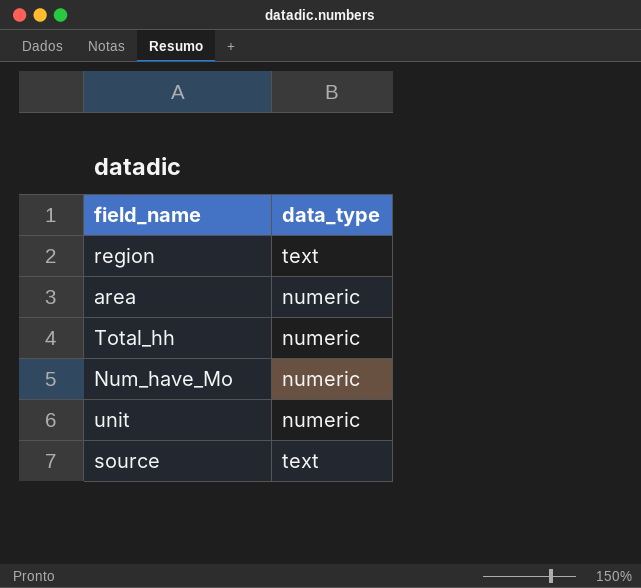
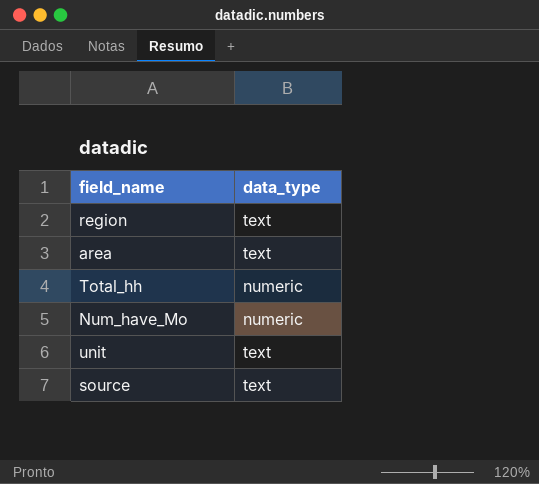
area | data_type: numeric -> text
unit | data_type: numeric -> text

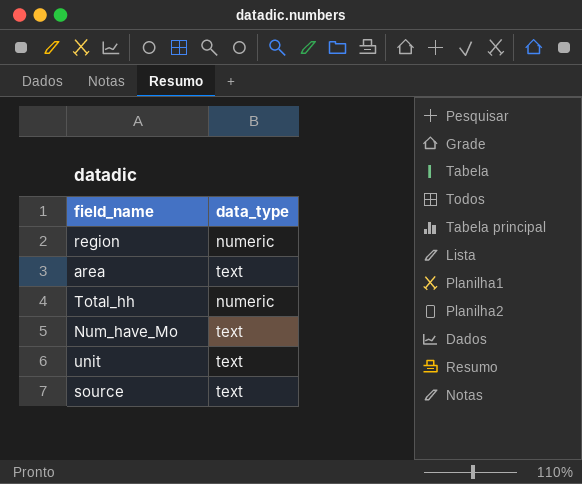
region | data_type: text -> numeric
Num_have_Mo | data_type: numeric -> text

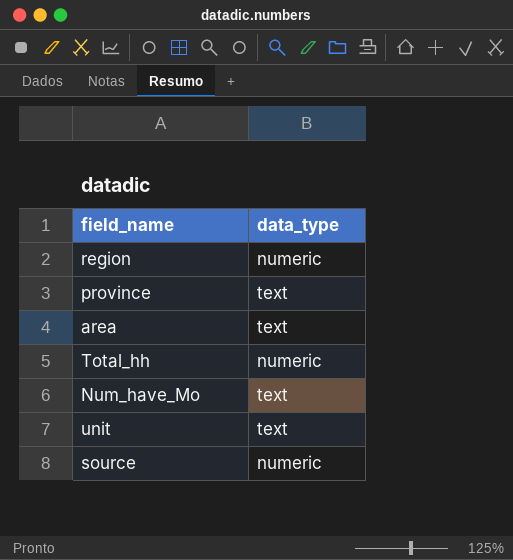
row province: none -> text
source | data_type: text -> numeric

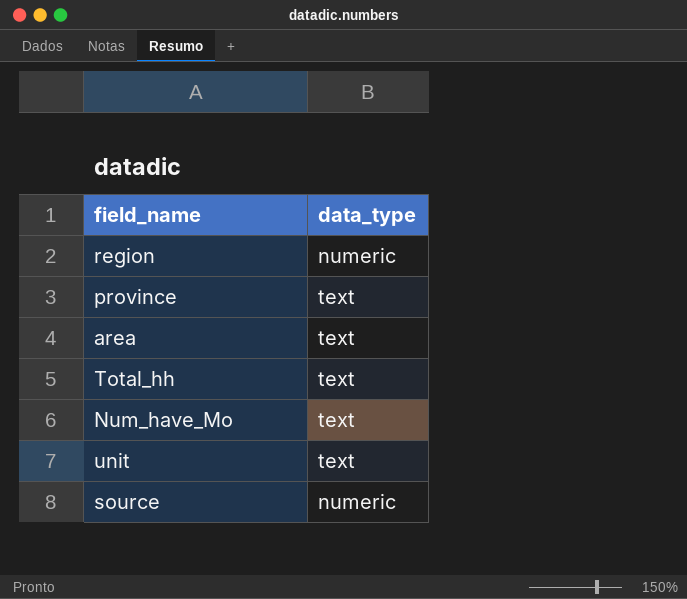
Total_hh | data_type: numeric -> text

